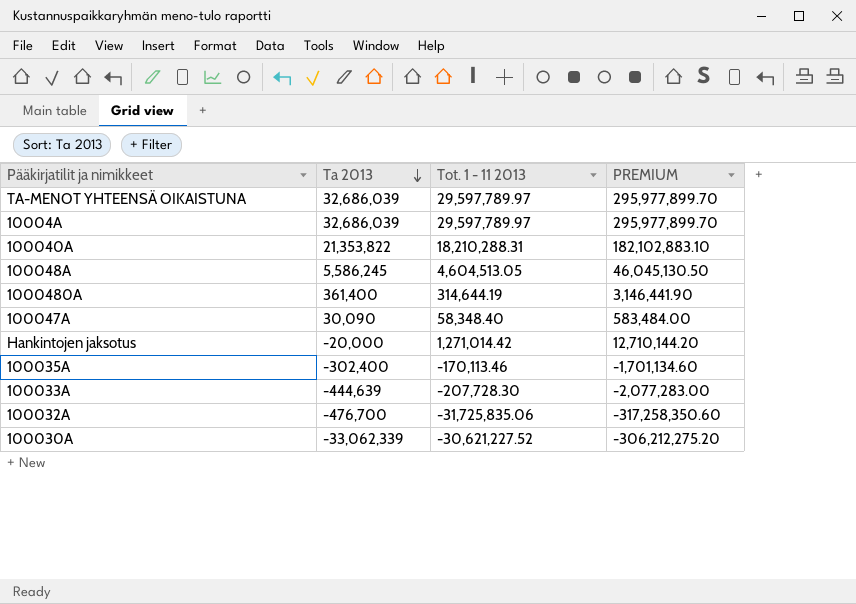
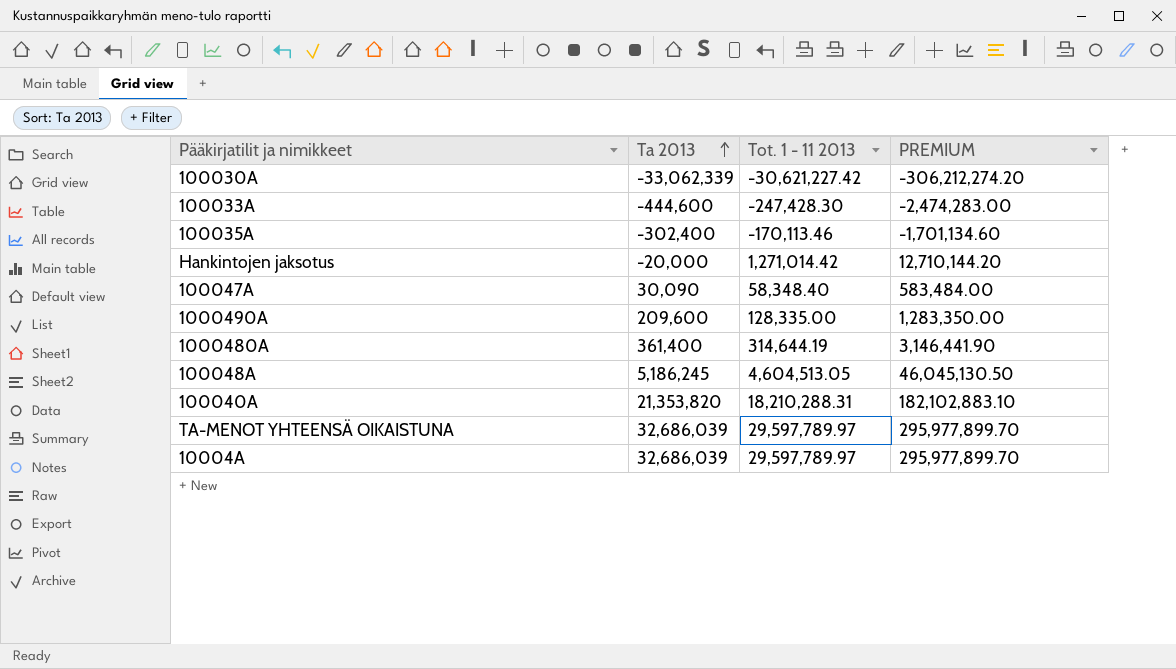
row order: Ta 2013 descending -> Ta 2013 ascending
row 100032A: -476,700 | -31,725,835.06 | -317,258,350.60 -> none
100030A | Tot. 1 - 11 2013: -30,621,227.52 -> -30,621,227.42
100030A | PREMIUM: -306,212,275.20 -> -306,212,274.20
100033A | Ta 2013: -444,639 -> -444,600
100033A | Tot. 1 - 11 2013: -207,728.30 -> -247,428.30
100033A | PREMIUM: -2,077,283.00 -> -2,474,283.00
row 1000490A: none -> 209,600 | 128,335.00 | 1,283,350.00
100048A | Ta 2013: 5,586,245 -> 5,186,245
100040A | Ta 2013: 21,353,822 -> 21,353,820

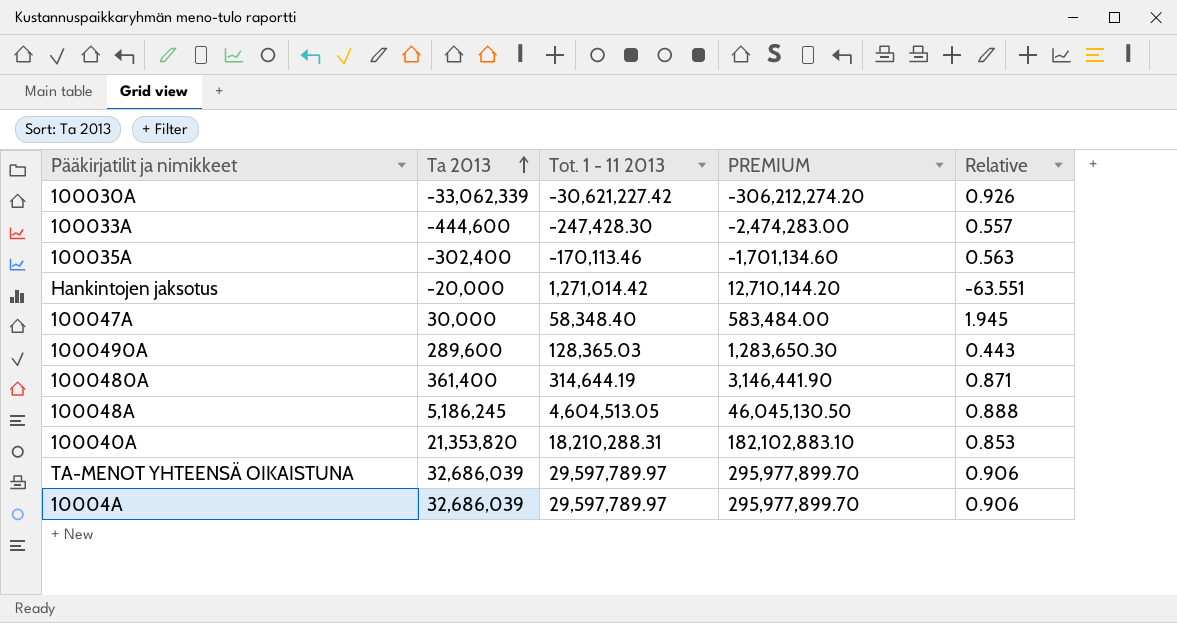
column Relative | formula: none -> [Tot. 1 - 11 2013] / [Ta 2013]
100047A | Ta 2013: 30,090 -> 30,000
1000490A | Ta 2013: 209,600 -> 289,600
1000490A | Tot. 1 - 11 2013: 128,335.00 -> 128,365.03
1000490A | PREMIUM: 1,283,350.00 -> 1,283,650.30

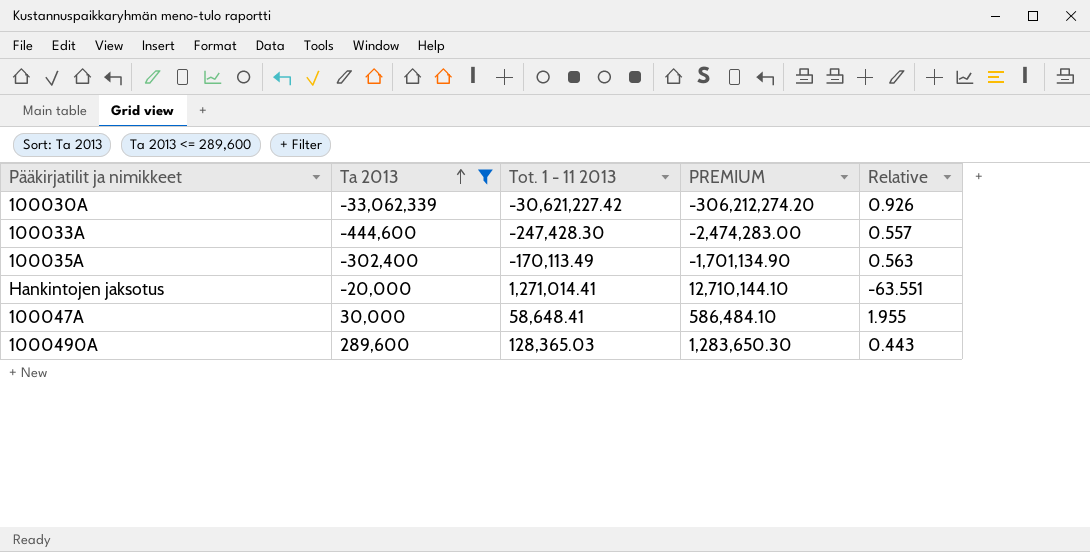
filter: none -> Ta 2013 <= 289,600
100035A | Tot. 1 - 11 2013: -170,113.46 -> -170,113.49
100035A | PREMIUM: -1,701,134.60 -> -1,701,134.90
Hankintojen jaksotus | Tot. 1 - 11 2013: 1,271,014.42 -> 1,271,014.41
Hankintojen jaksotus | PREMIUM: 12,710,144.20 -> 12,710,144.10
100047A | Tot. 1 - 11 2013: 58,348.40 -> 58,648.41
100047A | PREMIUM: 583,484.00 -> 586,484.10
100047A | Relative: 1.945 -> 1.955

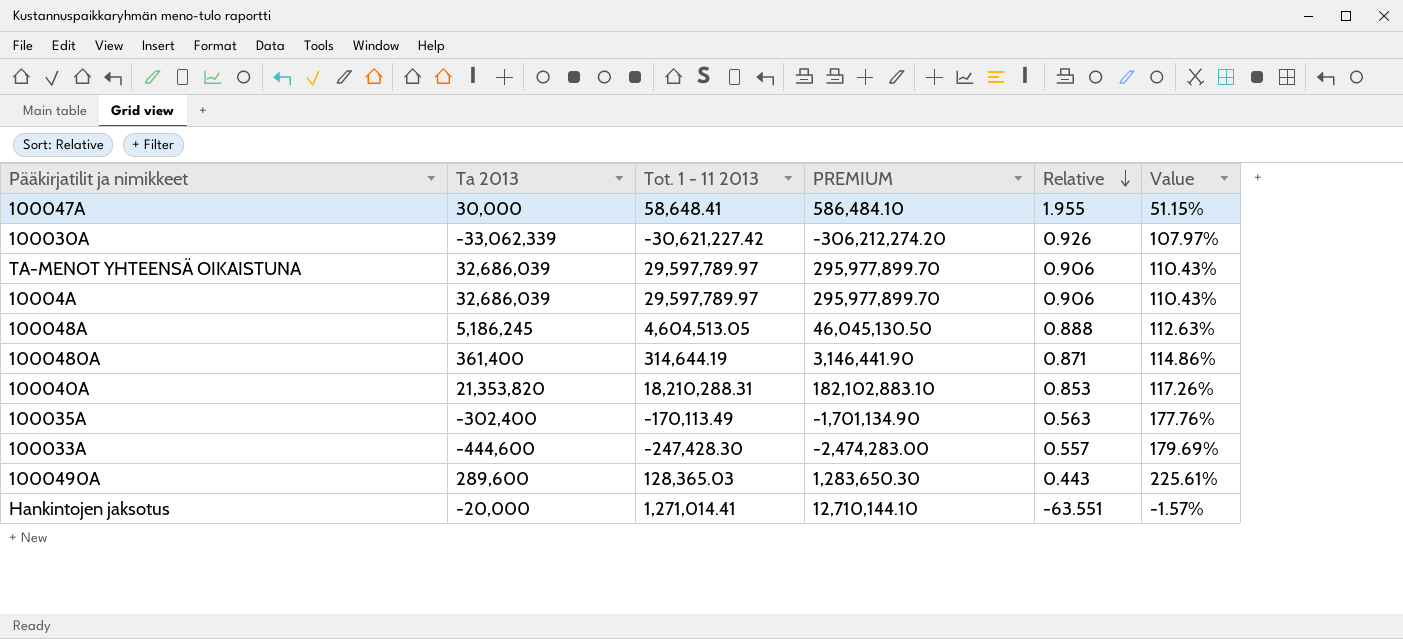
filter: Ta 2013 <= 289,600 -> none
row order: Ta 2013 ascending -> Relative descending
column Value | formula: none -> [Ta 2013] / [Tot. 1 - 11 2013]

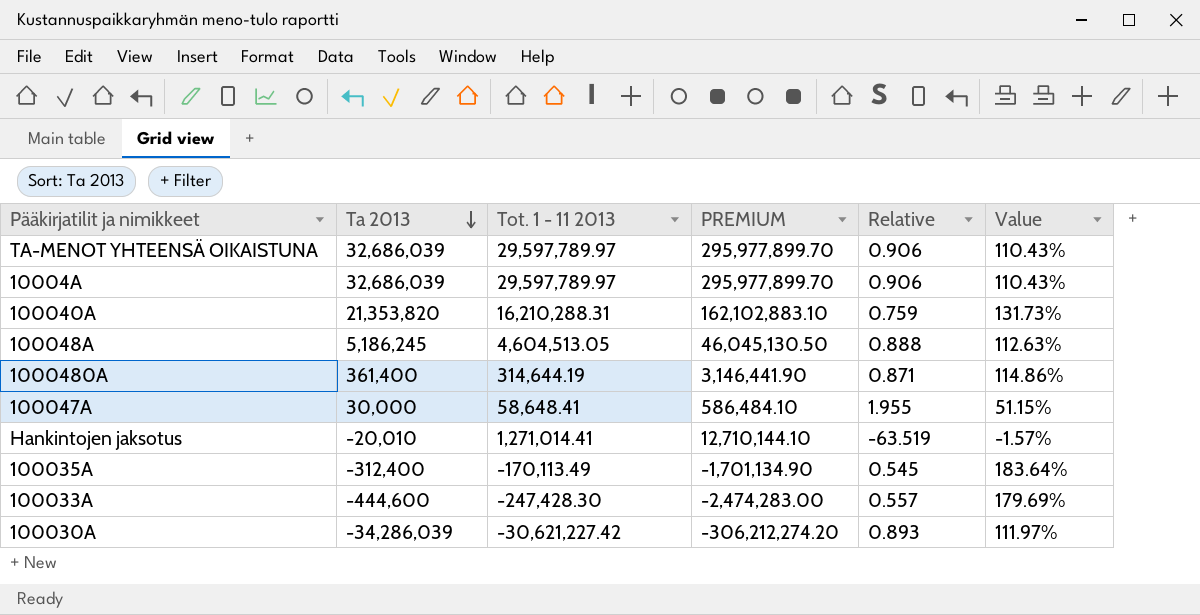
row order: Relative descending -> Ta 2013 descending
row 1000490A: 289,600 | 128,365.03 | 1,283,650.30 | 0.443 | 225.61% -> none
100040A | Tot. 1 - 11 2013: 18,210,288.31 -> 16,210,288.31
100040A | PREMIUM: 182,102,883.10 -> 162,102,883.10
100040A | Relative: 0.853 -> 0.759
100040A | Value: 117.26% -> 131.73%
Hankintojen jaksotus | Ta 2013: -20,000 -> -20,010
Hankintojen jaksotus | Relative: -63.551 -> -63.519
100035A | Ta 2013: -302,400 -> -312,400
100035A | Relative: 0.563 -> 0.545
100035A | Value: 177.76% -> 183.64%
100030A | Ta 2013: -33,062,339 -> -34,286,039
100030A | Relative: 0.926 -> 0.893
100030A | Value: 107.97% -> 111.97%

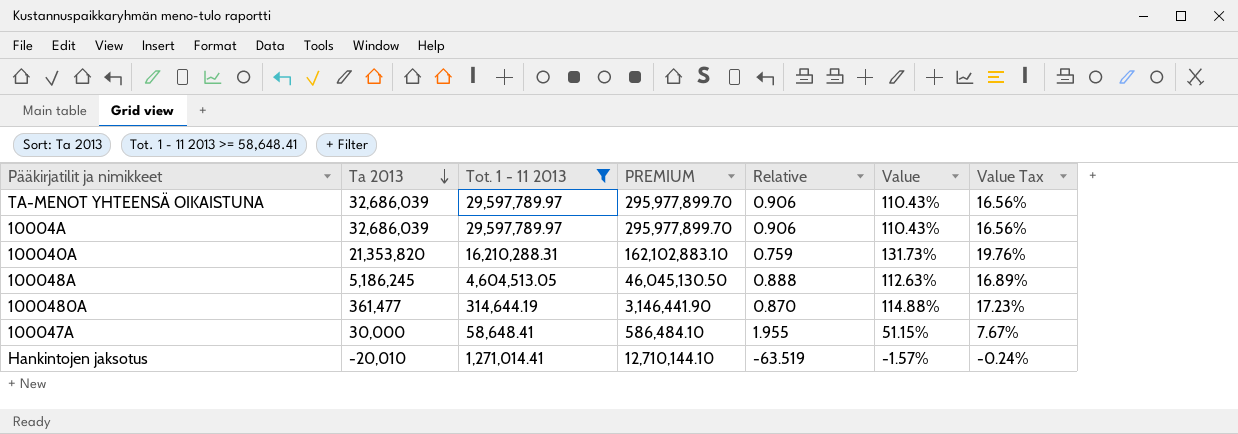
filter: none -> Tot. 1 - 11 2013 >= 58,648.41
column Value Tax | formula: none -> [Value] * 0.15
1000480A | Ta 2013: 361,400 -> 361,477
1000480A | Relative: 0.871 -> 0.870
1000480A | Value: 114.86% -> 114.88%

